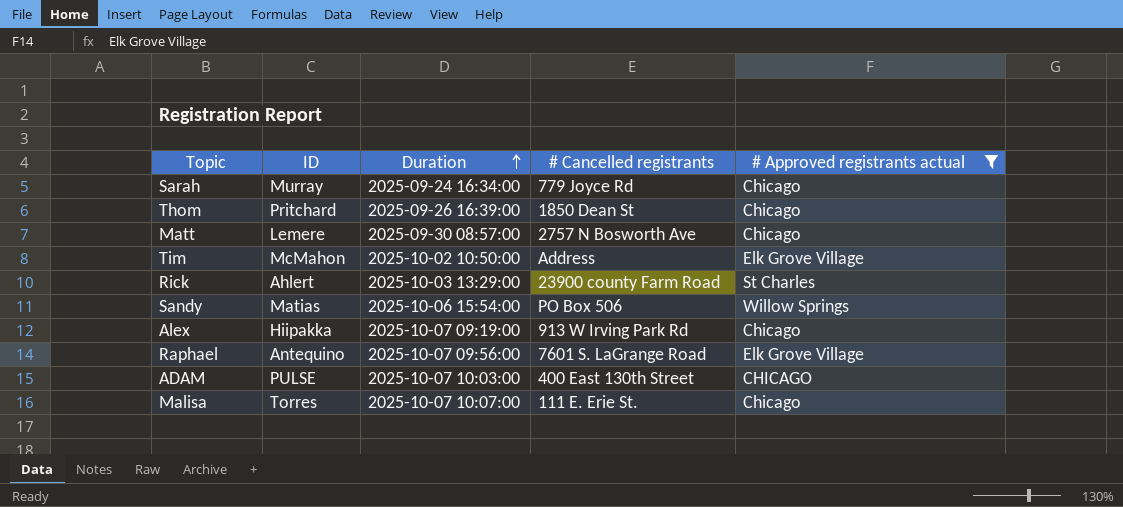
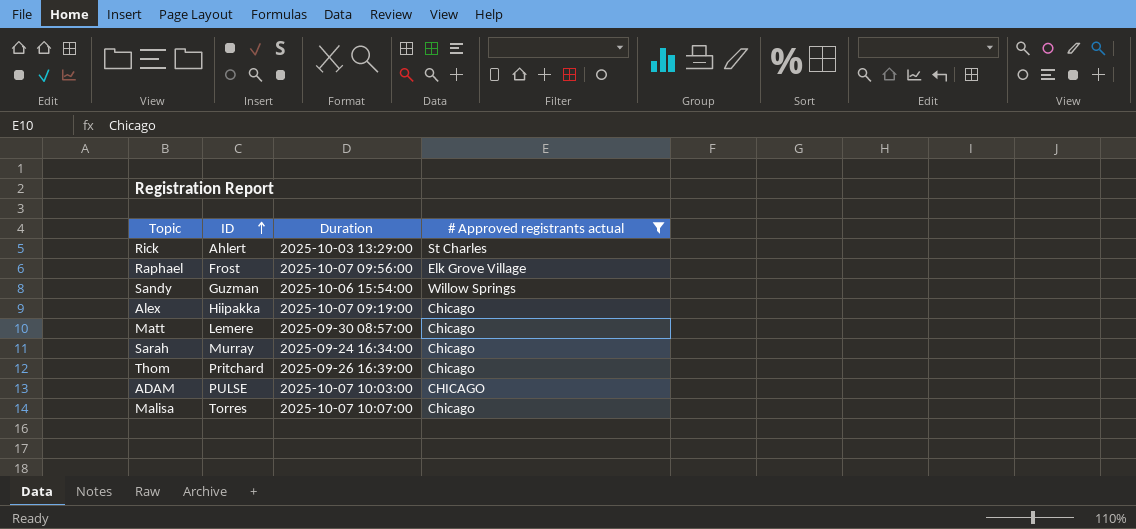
row order: Duration ascending -> ID ascending
column # Cancelled registrants | position: 4 -> none
row Tim: McMahon | 2025-10-02 10:50:00 | Address | Elk Grove Village -> none
Raphael | ID: Antequino -> Frost
Sandy | ID: Matias -> Guzman

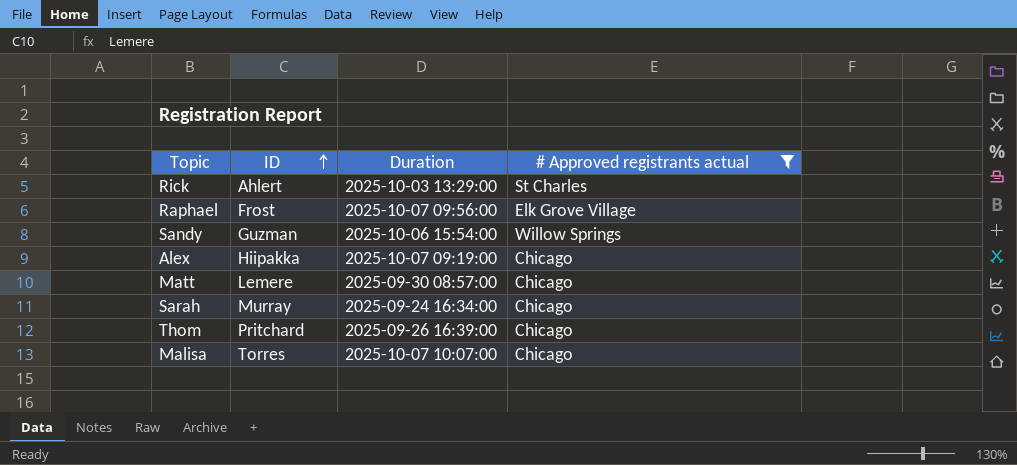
row ADAM: PULSE | 2025-10-07 10:03:00 | CHICAGO -> none

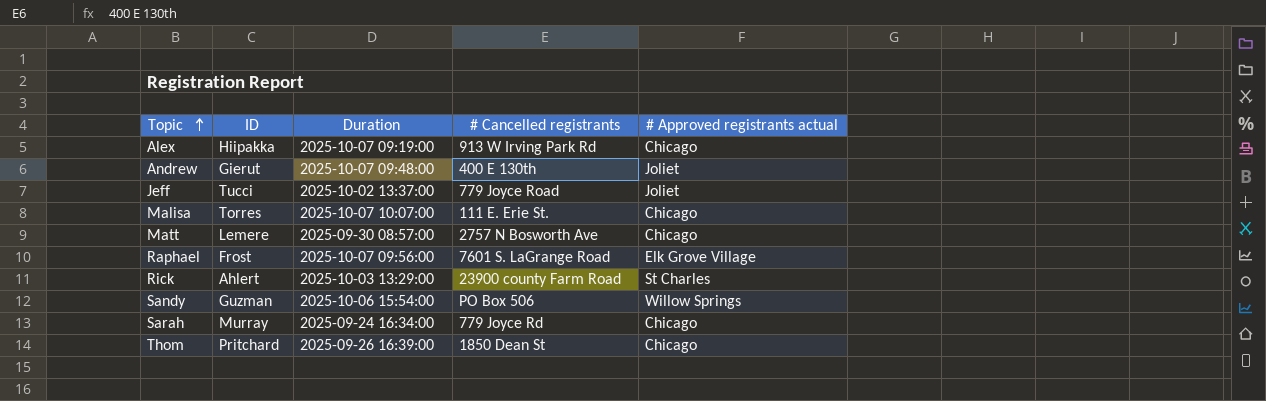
filter: # Approved registrants actual != Joliet -> none
row order: ID ascending -> Topic ascending
column # Cancelled registrants | position: none -> 4

